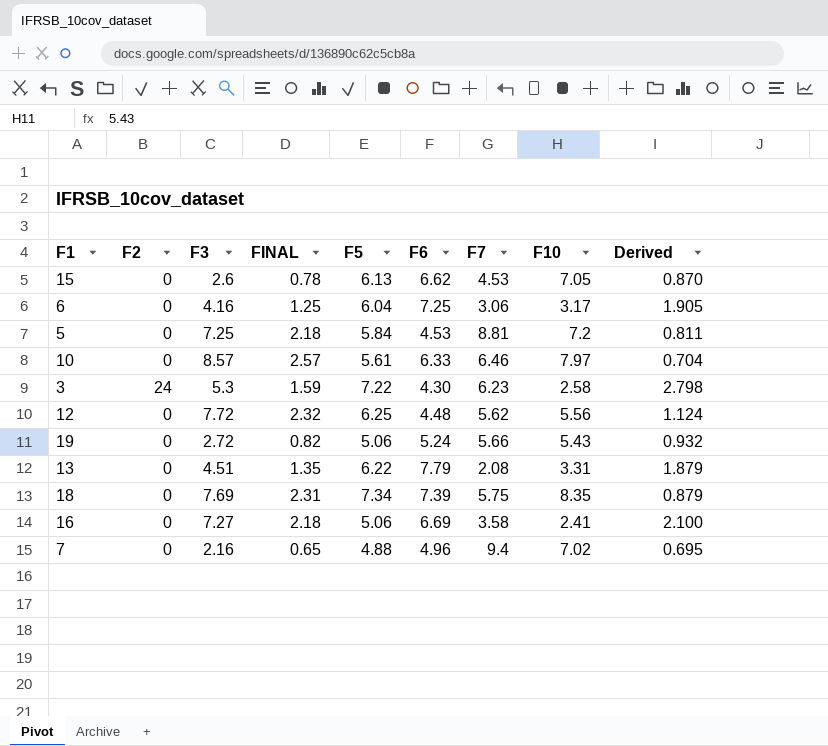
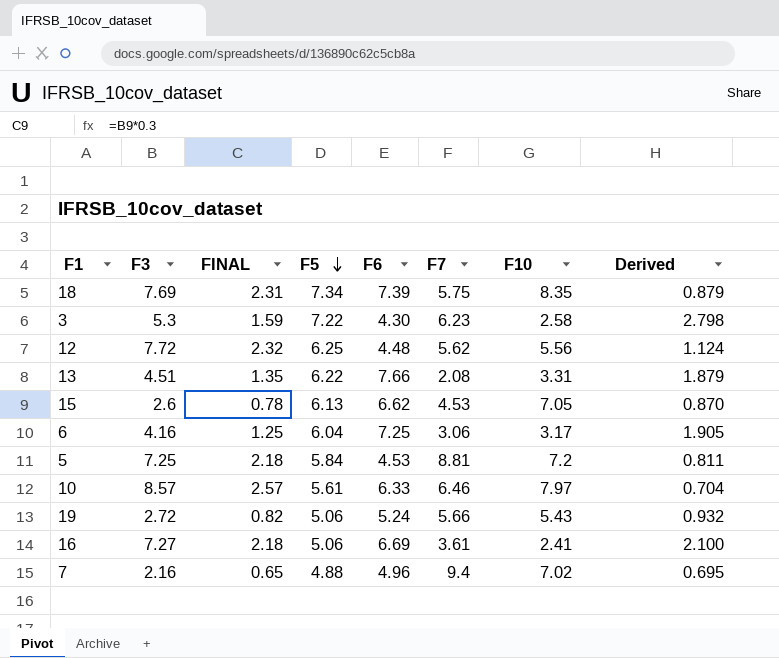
row order: none -> F5 descending
column F2 | position: 2 -> none
13 | F6: 7.79 -> 7.66
16 | F7: 3.58 -> 3.61

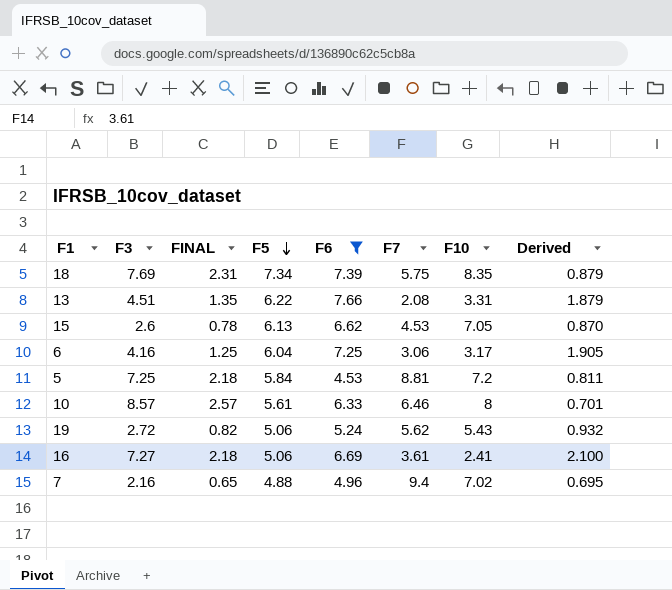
filter: none -> F6 >= 4.53
10 | F10: 7.97 -> 8
10 | Derived: 0.704 -> 0.701
19 | F7: 5.66 -> 5.62

